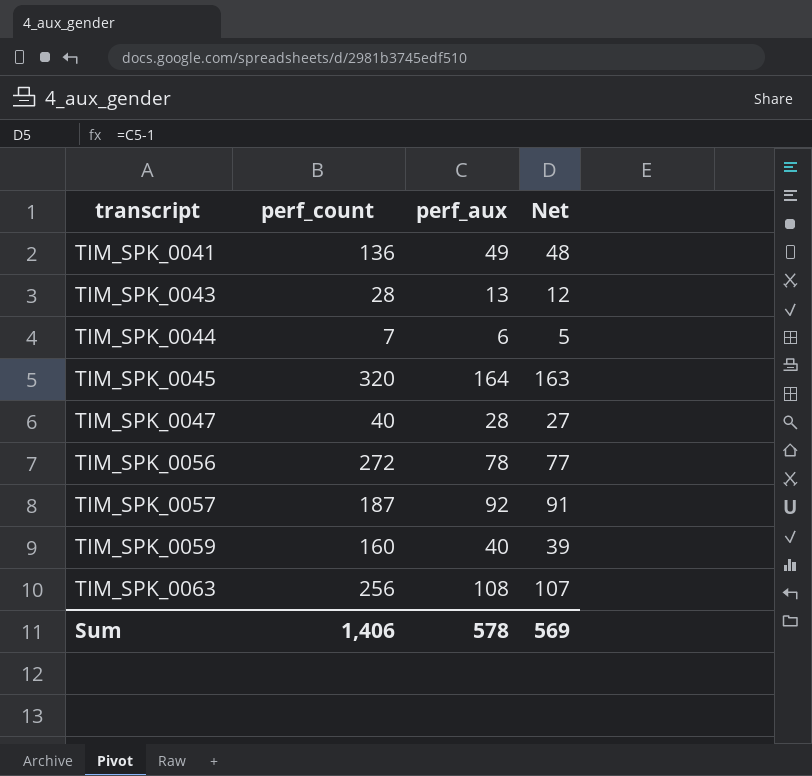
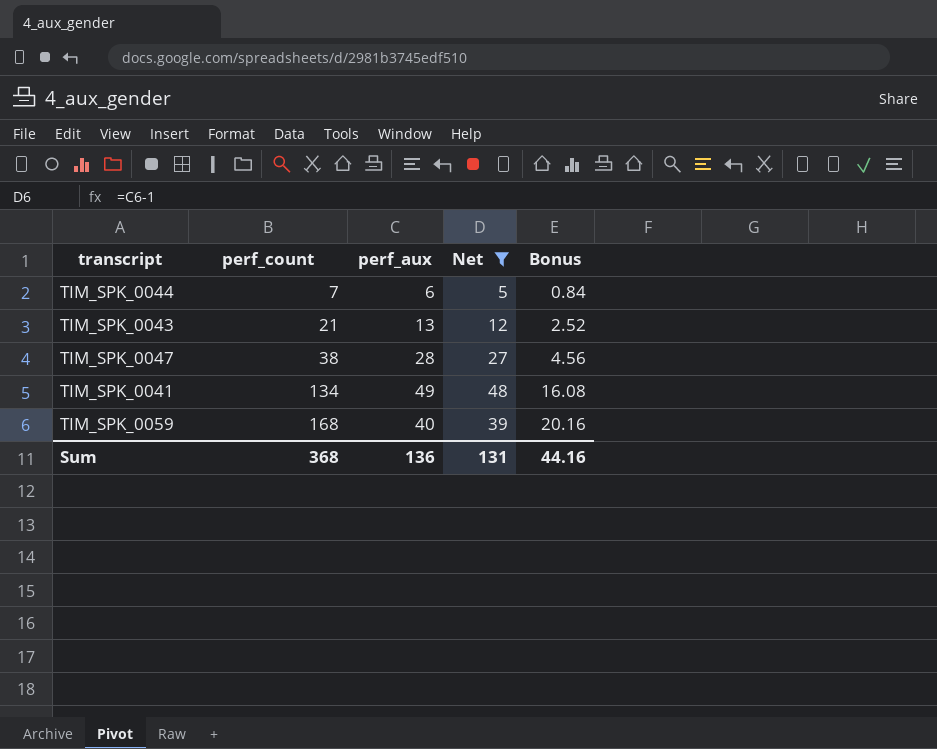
filter: none -> Net <= 48
row order: transcript ascending -> perf_count ascending
column Bonus | formula: none -> [perf_count] * 0.12
TIM_SPK_0043 | perf_count: 28 -> 21
TIM_SPK_0047 | perf_count: 40 -> 38
TIM_SPK_0041 | perf_count: 136 -> 134
TIM_SPK_0059 | perf_count: 160 -> 168
Sum | perf_count: 1,406 -> 368
Sum | perf_aux: 578 -> 136
Sum | Net: 569 -> 131

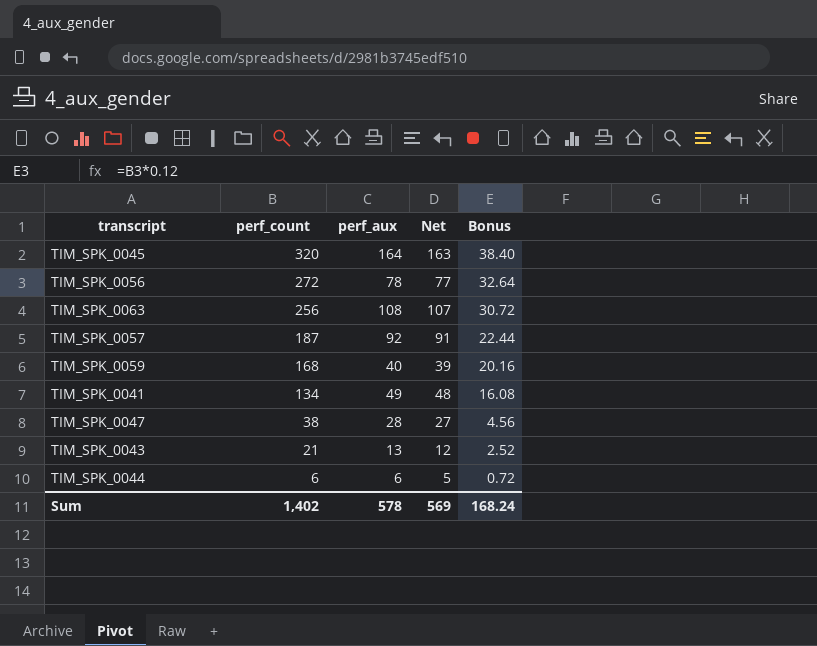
filter: Net <= 48 -> none
row order: perf_count ascending -> perf_count descending
TIM_SPK_0044 | perf_count: 7 -> 6
TIM_SPK_0044 | Bonus: 0.84 -> 0.72
Sum | perf_count: 368 -> 1,402
Sum | perf_aux: 136 -> 578
Sum | Net: 131 -> 569
Sum | Bonus: 44.16 -> 168.24

